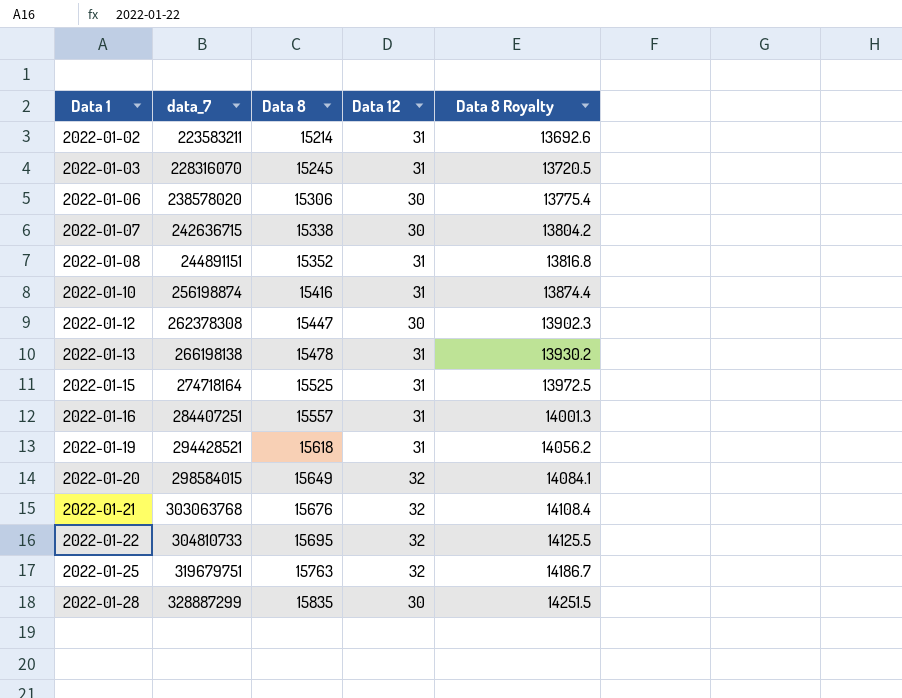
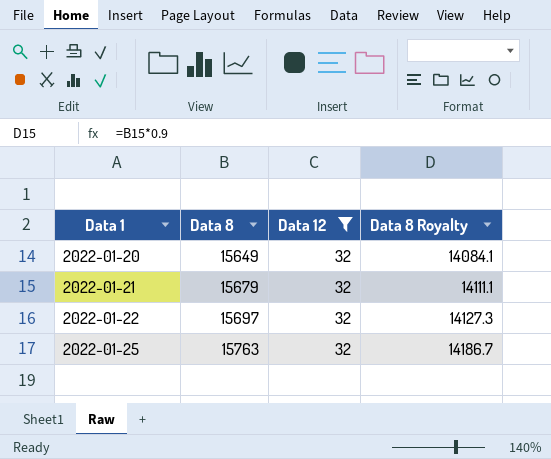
filter: none -> Data 12 = 32
column data_7 | position: 2 -> none
2022-01-21 | Data 8: 15676 -> 15679
2022-01-21 | Data 8 Royalty: 14108.4 -> 14111.1
2022-01-22 | Data 8: 15695 -> 15697
2022-01-22 | Data 8 Royalty: 14125.5 -> 14127.3

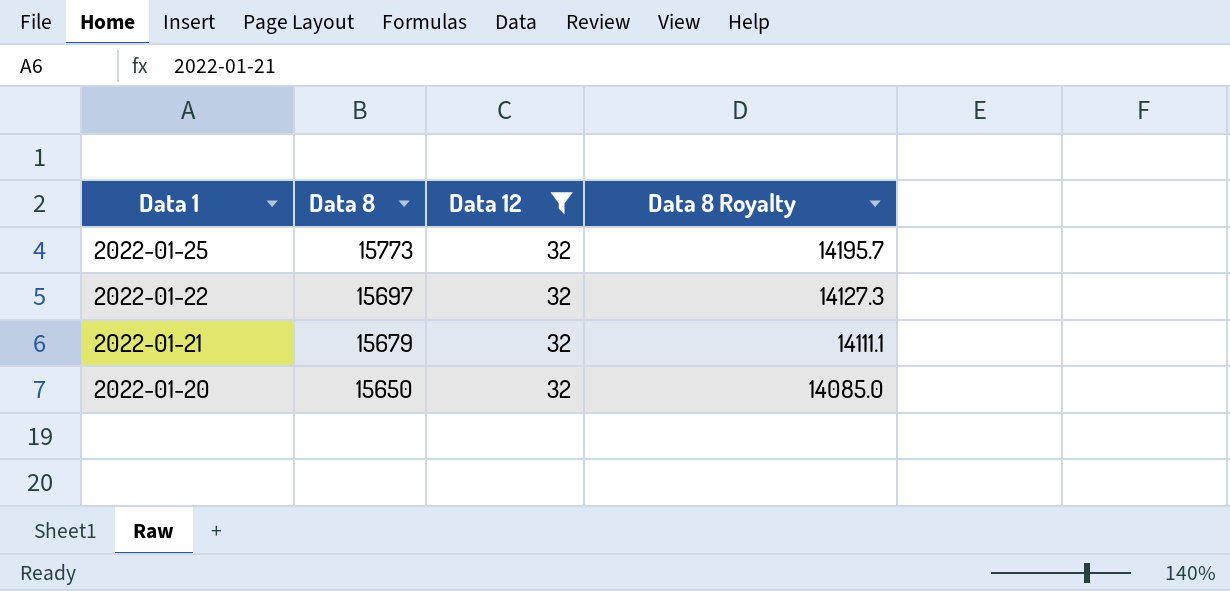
row order: Data 1 ascending -> Data 1 descending
2022-01-25 | Data 8: 15763 -> 15773
2022-01-25 | Data 8 Royalty: 14186.7 -> 14195.7
2022-01-20 | Data 8: 15649 -> 15650
2022-01-20 | Data 8 Royalty: 14084.1 -> 14085.0

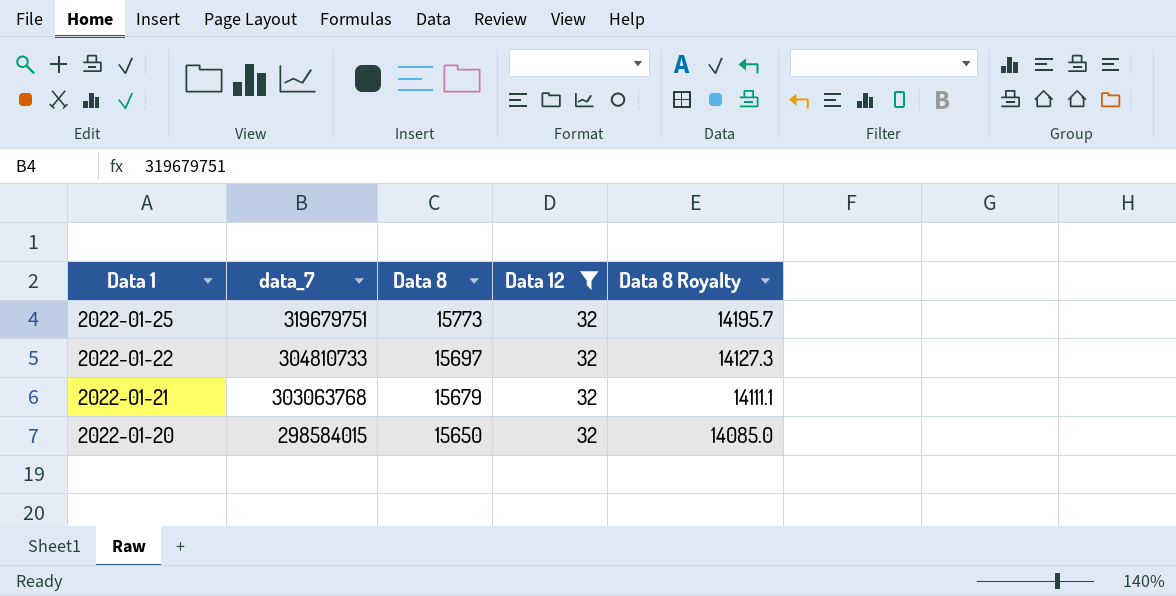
column data_7 | position: none -> 2

